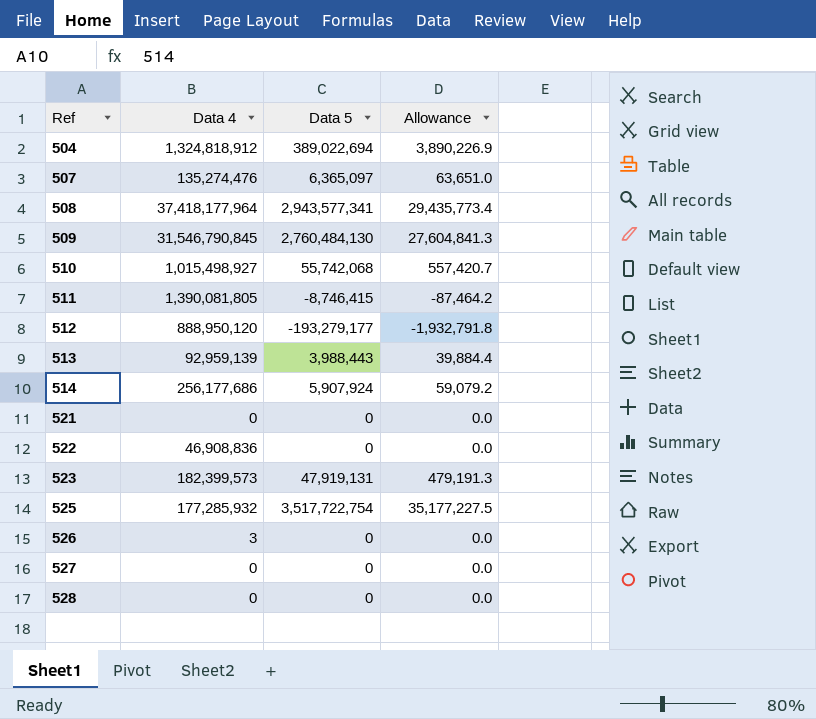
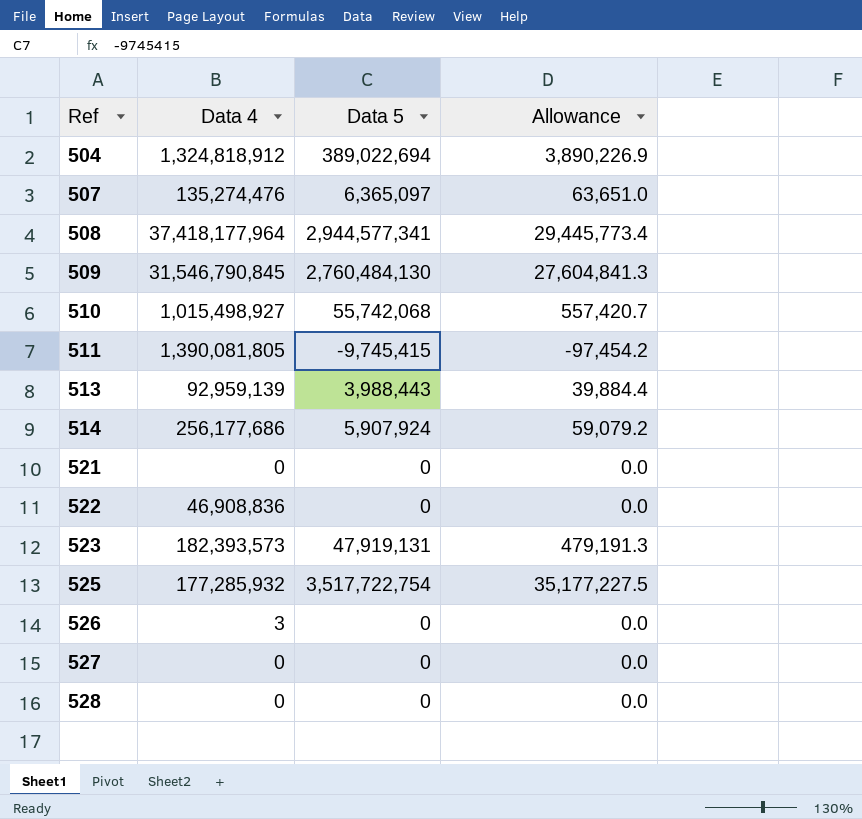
row 512: 888,950,120 | -193,279,177 | -1,932,791.8 -> none
508 | Data 5: 2,943,577,341 -> 2,944,577,341
508 | Allowance: 29,435,773.4 -> 29,445,773.4
511 | Data 5: -8,746,415 -> -9,745,415
511 | Allowance: -87,464.2 -> -97,454.2
523 | Data 4: 182,399,573 -> 182,393,573

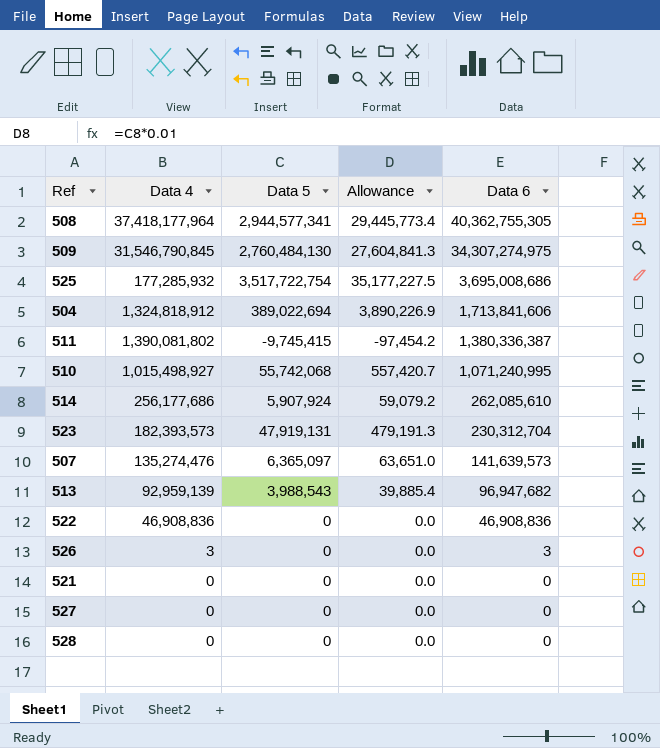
row order: Ref ascending -> Data 6 descending
column Data 6 | formula: none -> [Data 4] + [Data 5]
511 | Data 4: 1,390,081,805 -> 1,390,081,802
513 | Data 5: 3,988,443 -> 3,988,543
513 | Allowance: 39,884.4 -> 39,885.4

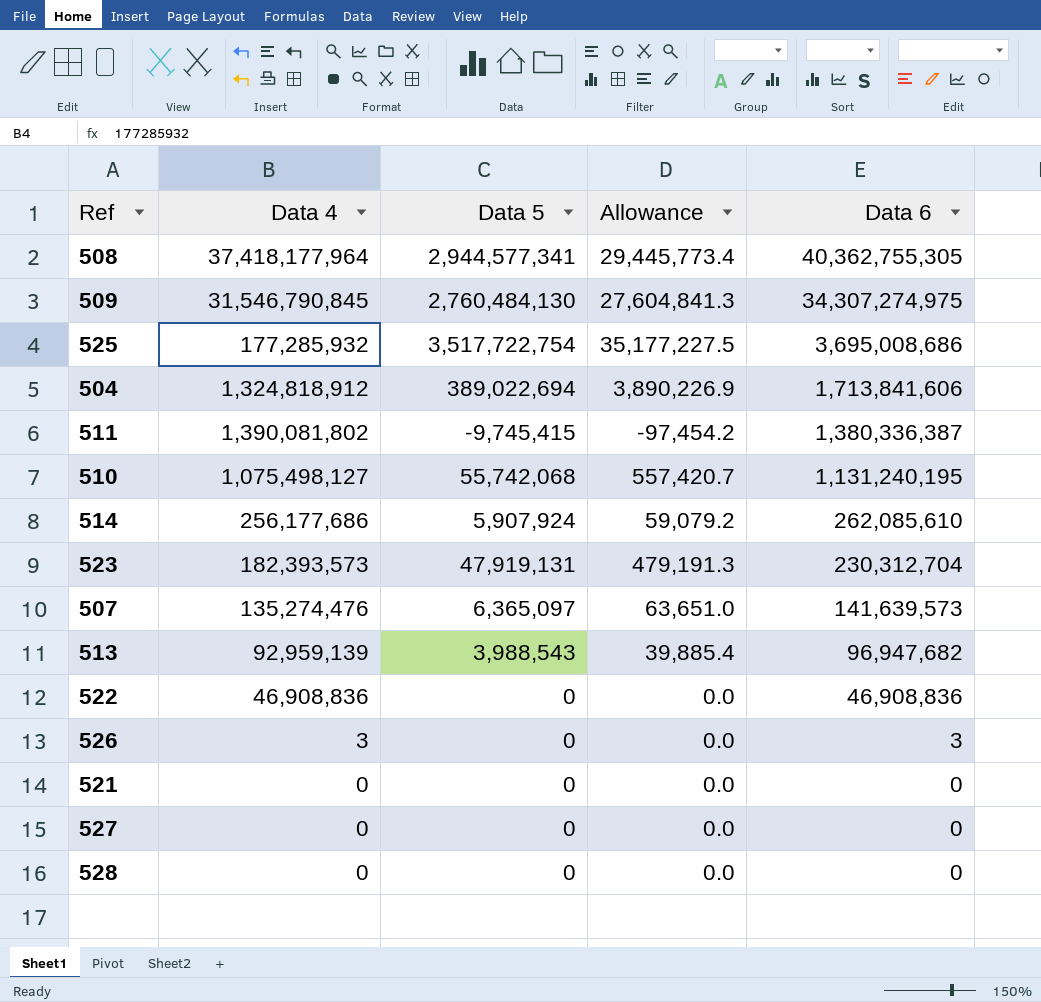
510 | Data 4: 1,015,498,927 -> 1,075,498,127
510 | Data 6: 1,071,240,995 -> 1,131,240,195

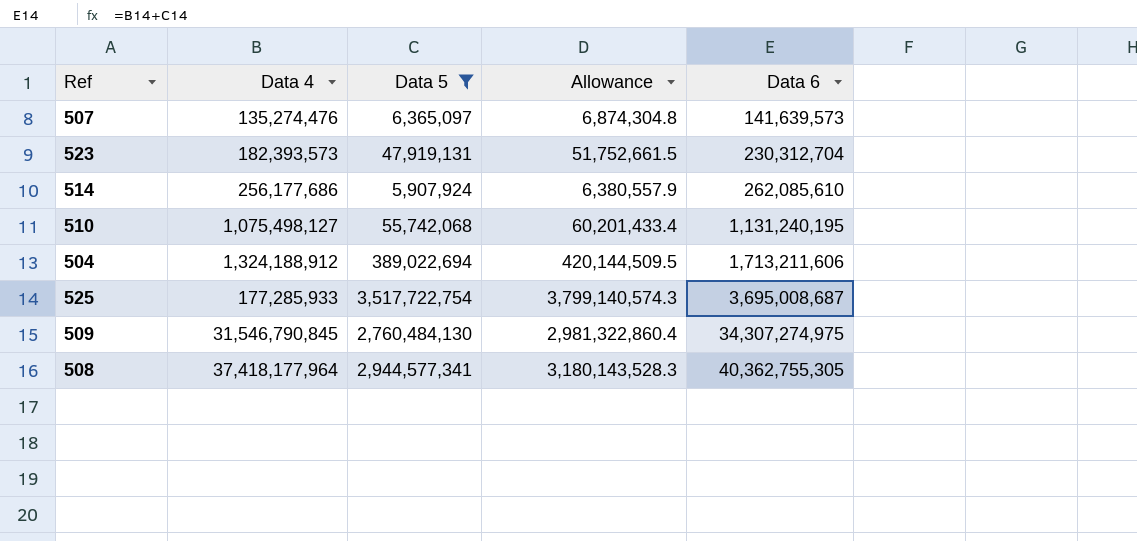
filter: none -> Data 5 >= 5,907,924
row order: Data 6 descending -> Data 6 ascending
column Allowance | formula: [Data 5] * 0.01 -> [Data 5] * 1.08
504 | Data 4: 1,324,818,912 -> 1,324,188,912
504 | Data 6: 1,713,841,606 -> 1,713,211,606
525 | Data 4: 177,285,932 -> 177,285,933
525 | Data 6: 3,695,008,686 -> 3,695,008,687

